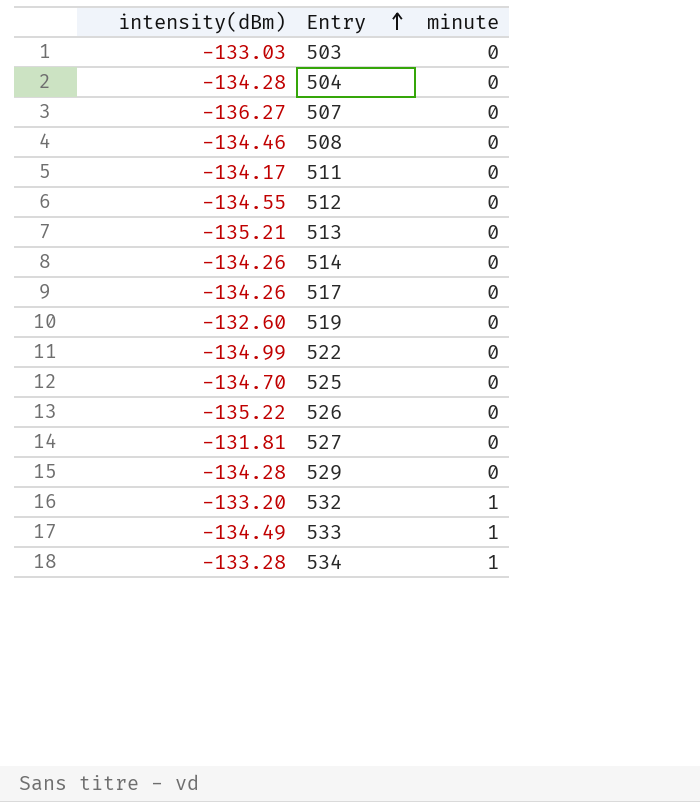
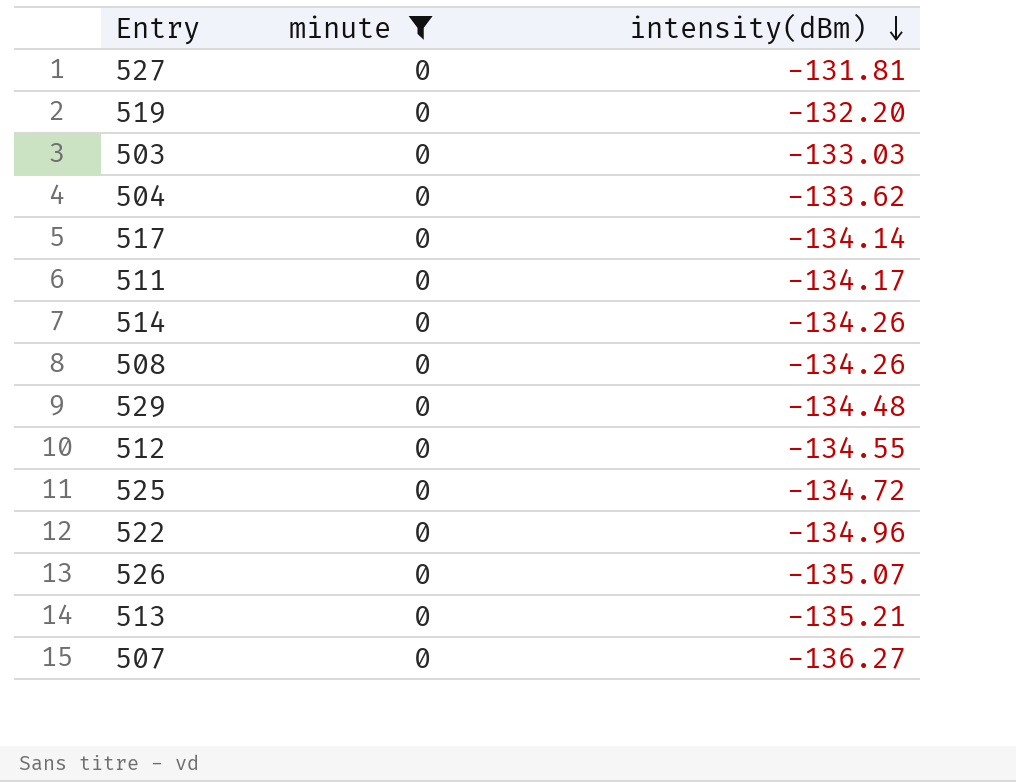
filter: none -> minute = 0
row order: Entry ascending -> intensity(dBm) descending
column intensity(dBm) | position: 1 -> 3
519 | intensity(dBm): -132.60 -> -132.20
504 | intensity(dBm): -134.28 -> -133.62
517 | intensity(dBm): -134.26 -> -134.14
508 | intensity(dBm): -134.46 -> -134.26
529 | intensity(dBm): -134.28 -> -134.48
525 | intensity(dBm): -134.70 -> -134.72
522 | intensity(dBm): -134.99 -> -134.96
526 | intensity(dBm): -135.22 -> -135.07

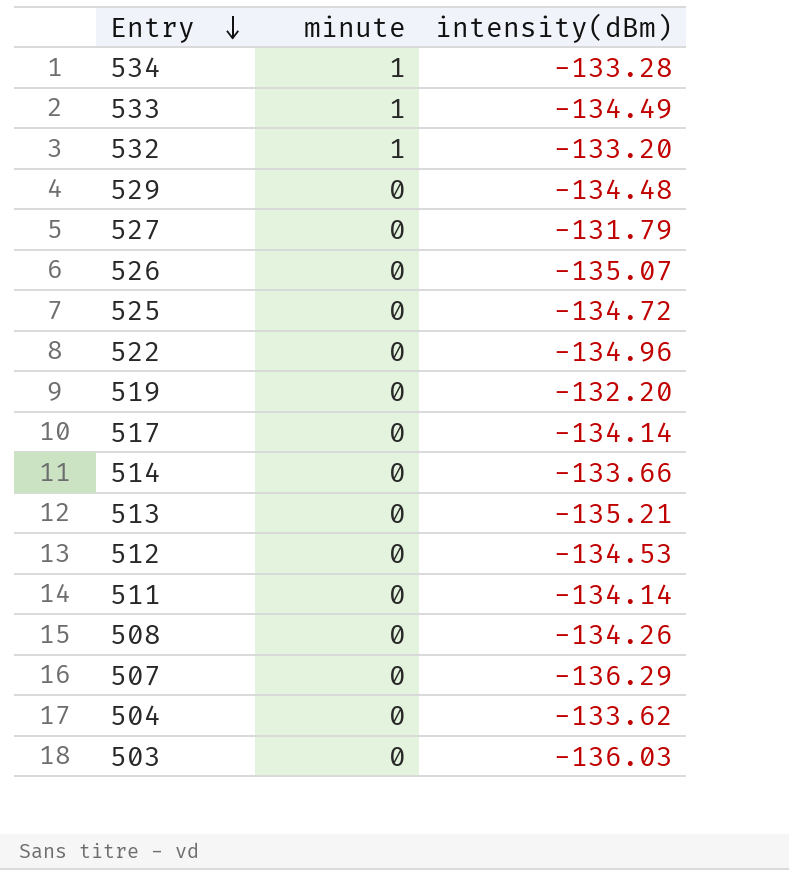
filter: minute = 0 -> none
row order: intensity(dBm) descending -> Entry descending
527 | intensity(dBm): -131.81 -> -131.79
514 | intensity(dBm): -134.26 -> -133.66
512 | intensity(dBm): -134.55 -> -134.53
511 | intensity(dBm): -134.17 -> -134.14
507 | intensity(dBm): -136.27 -> -136.29
503 | intensity(dBm): -133.03 -> -136.03

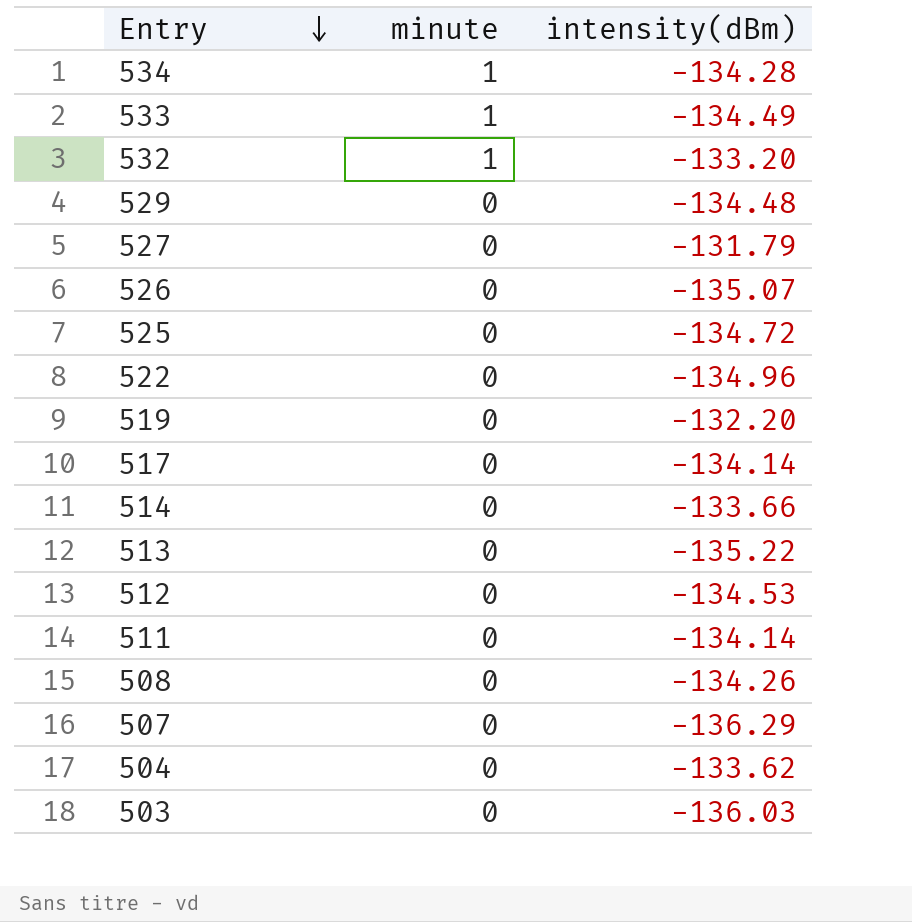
534 | intensity(dBm): -133.28 -> -134.28
513 | intensity(dBm): -135.21 -> -135.22

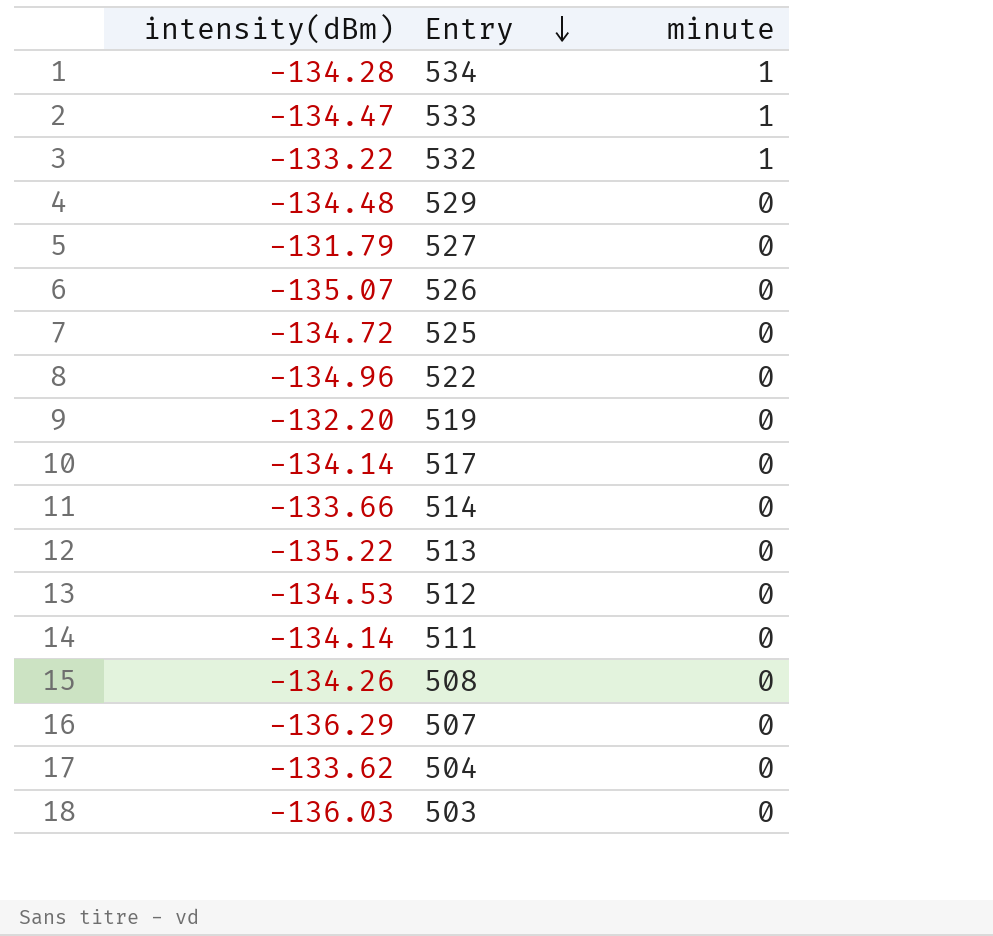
column intensity(dBm) | position: 3 -> 1
533 | intensity(dBm): -134.49 -> -134.47
532 | intensity(dBm): -133.20 -> -133.22

